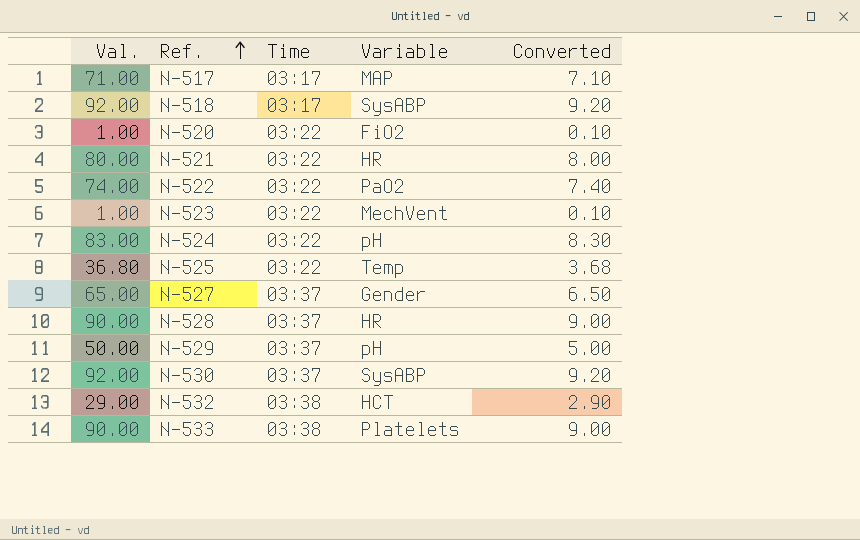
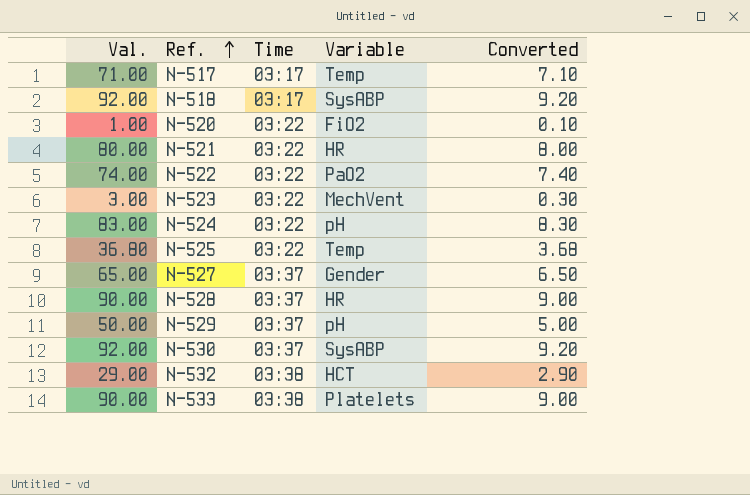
N-517 | Variable: MAP -> Temp
N-523 | Val.: 1.00 -> 3.00
N-523 | Converted: 0.10 -> 0.30

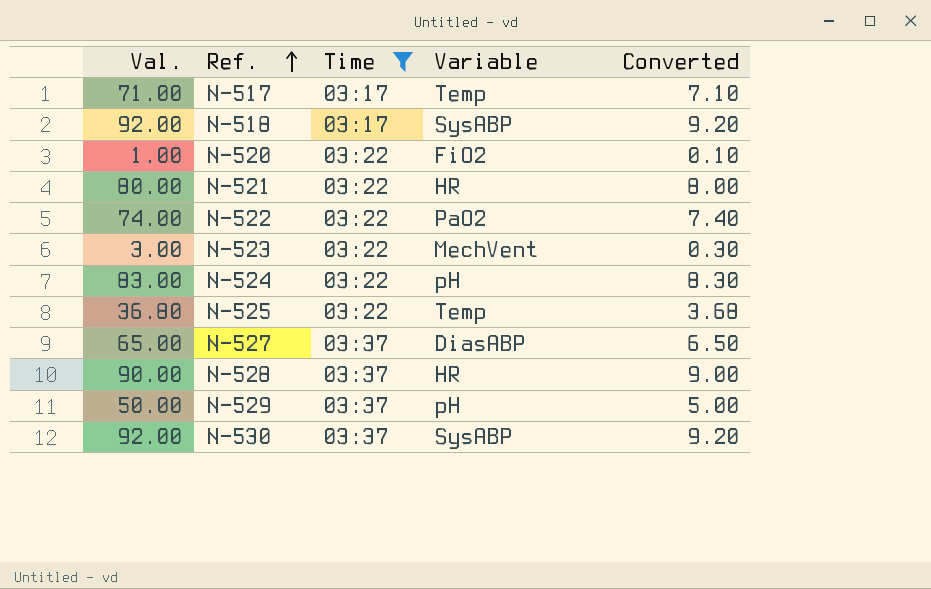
filter: none -> Time != 03:38
N-527 | Variable: Gender -> DiasABP

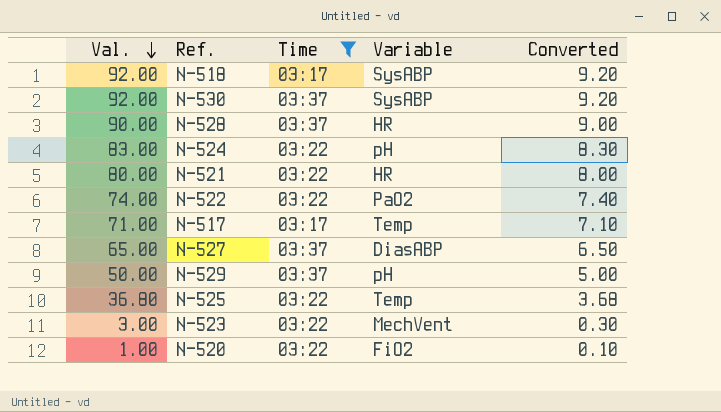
row order: Ref. ascending -> Val. descending

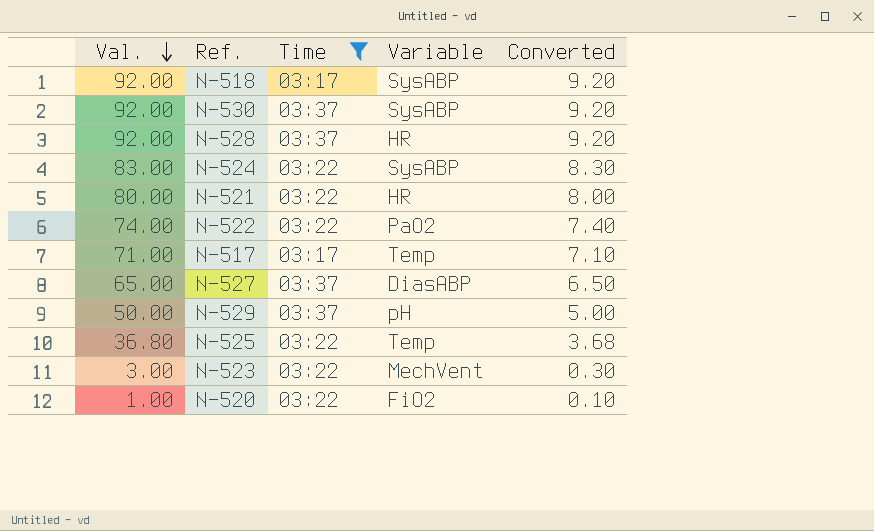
N-528 | Val.: 90.00 -> 92.00
N-528 | Converted: 9.00 -> 9.20
N-524 | Variable: pH -> SysABP

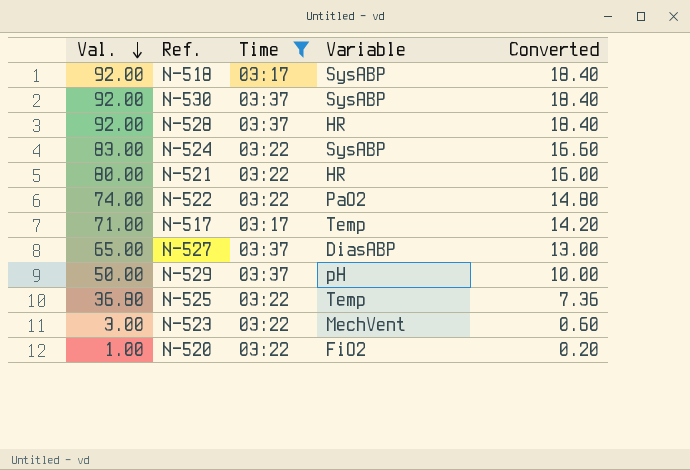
column Converted | formula: [Val.] * 0.1 -> [Val.] * 0.2

